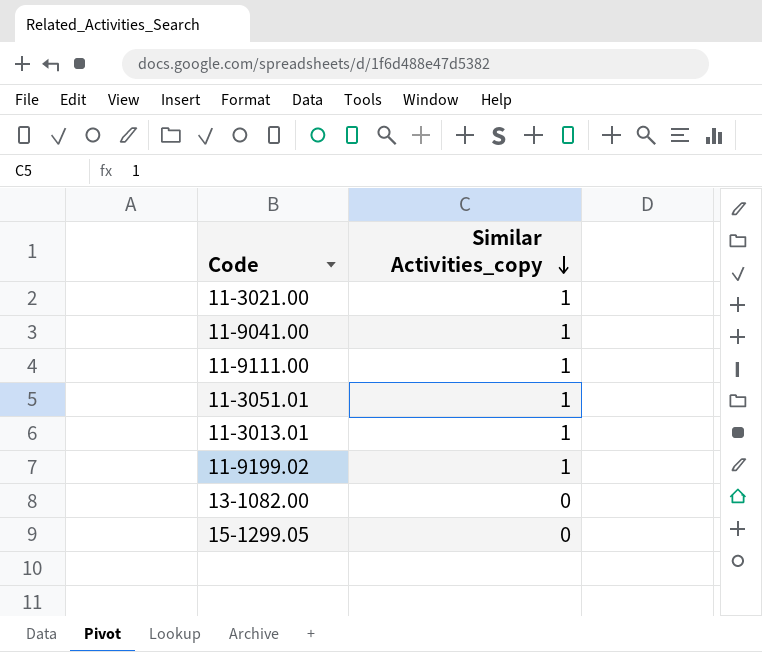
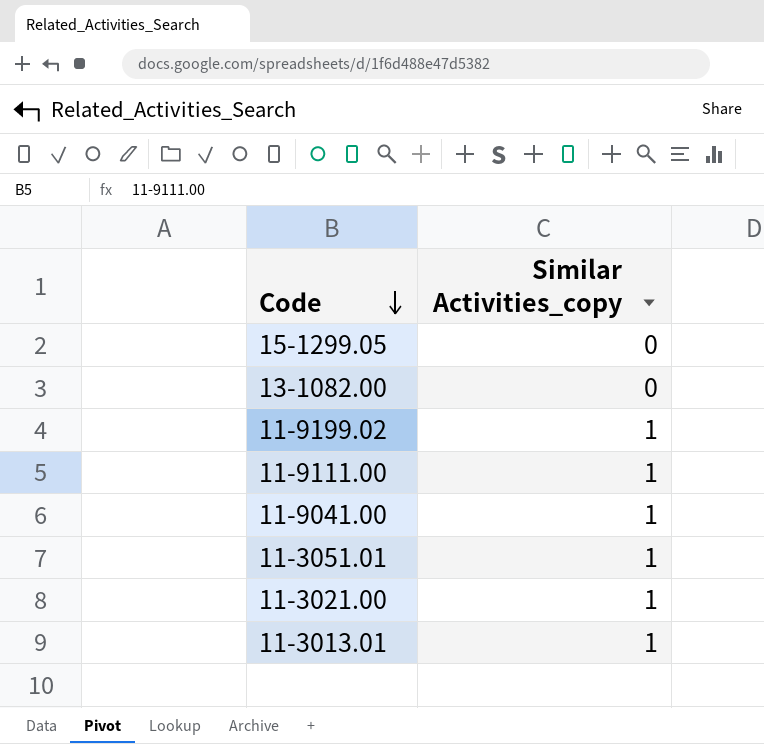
row order: Similar Activities_copy descending -> Code descending

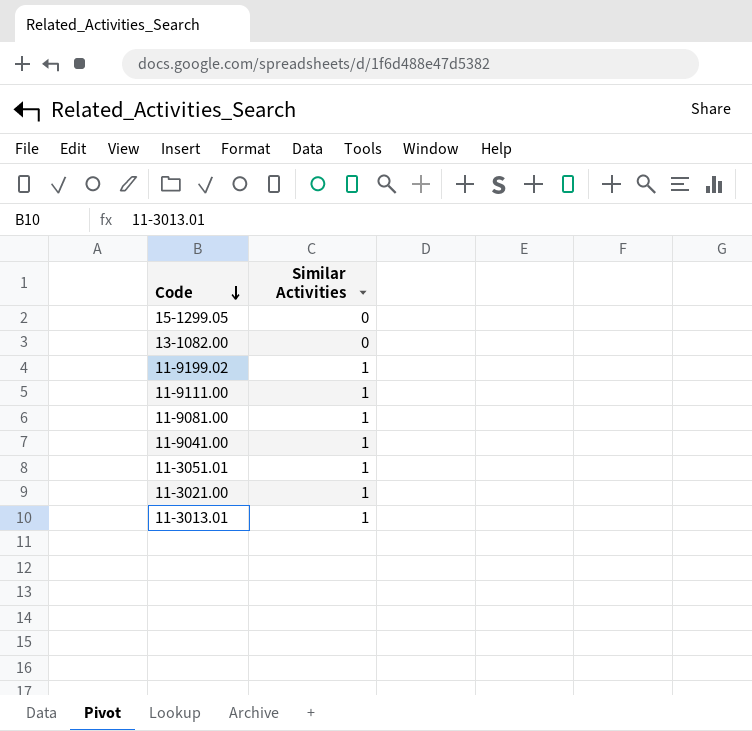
column name: Similar Activities_copy -> Similar Activities
row 11-9081.00: none -> 1

